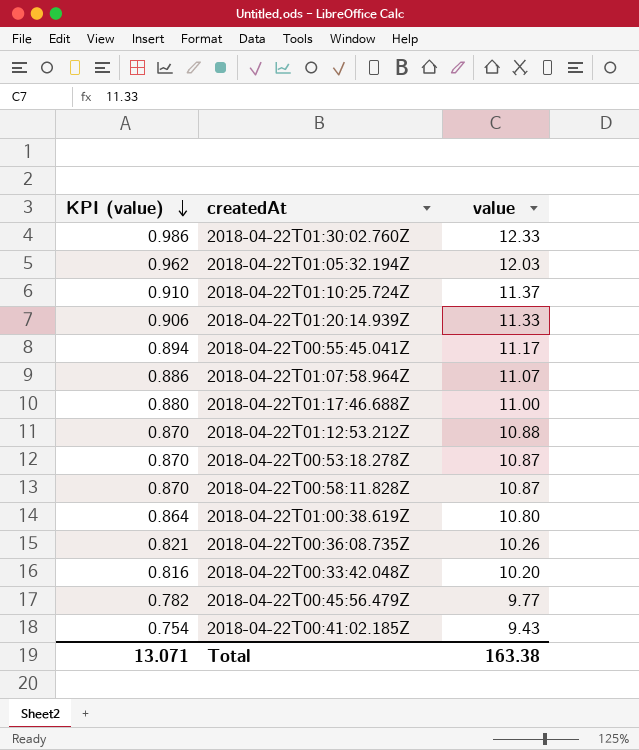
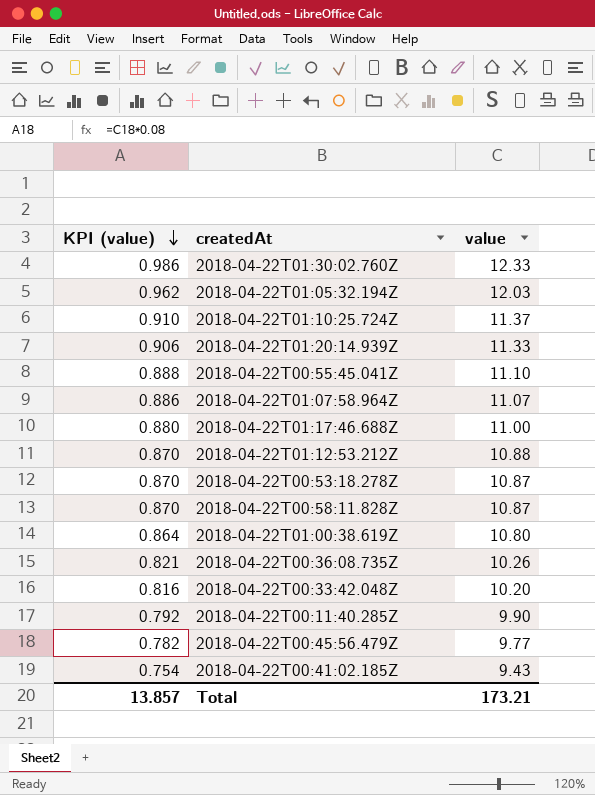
2018-04-22T00:55:45.041Z | KPI (value): 0.894 -> 0.888
2018-04-22T00:55:45.041Z | value: 11.17 -> 11.10
row 2018-04-22T00:11:40.285Z: none -> 0.792 | 9.90
Total | KPI (value): 13.071 -> 13.857
Total | value: 163.38 -> 173.21

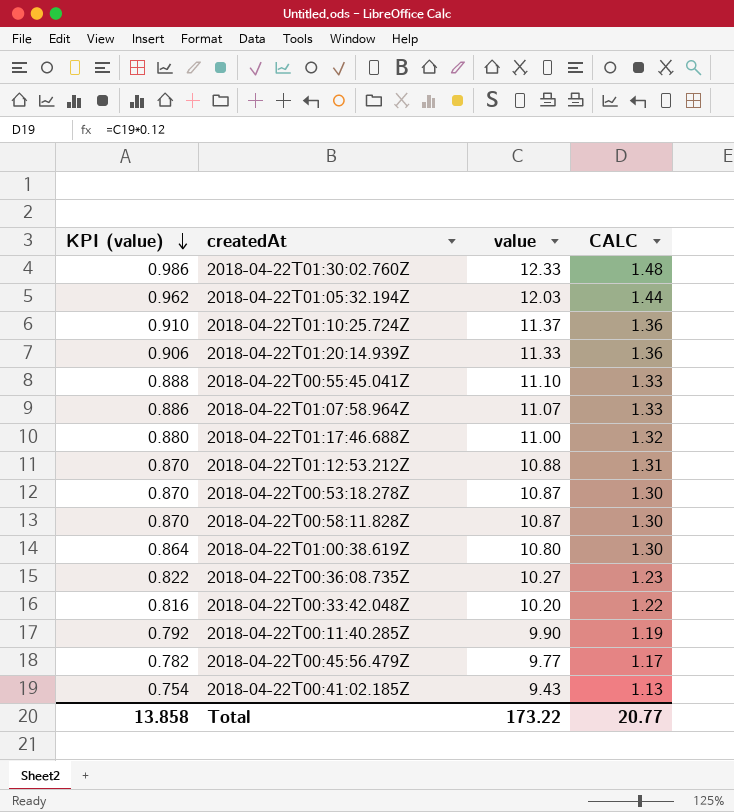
column CALC | formula: none -> [value] * 0.12
2018-04-22T00:36:08.735Z | KPI (value): 0.821 -> 0.822
2018-04-22T00:36:08.735Z | value: 10.26 -> 10.27
Total | KPI (value): 13.857 -> 13.858
Total | value: 173.21 -> 173.22

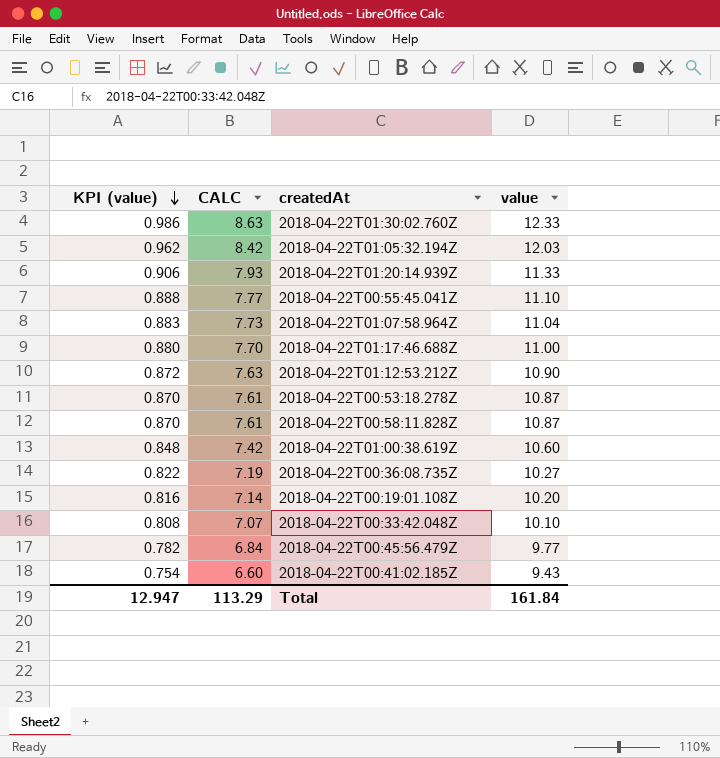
column CALC | formula: [value] * 0.12 -> [value] * 0.7
column CALC | position: 4 -> 2
row 2018-04-22T01:10:25.724Z: 0.910 | 11.37 | 1.36 -> none
row 2018-04-22T00:11:40.285Z: 0.792 | 9.90 | 1.19 -> none
2018-04-22T01:07:58.964Z | KPI (value): 0.886 -> 0.883
2018-04-22T01:07:58.964Z | value: 11.07 -> 11.04
2018-04-22T01:12:53.212Z | KPI (value): 0.870 -> 0.872
2018-04-22T01:12:53.212Z | value: 10.88 -> 10.90
2018-04-22T01:00:38.619Z | KPI (value): 0.864 -> 0.848
2018-04-22T01:00:38.619Z | value: 10.80 -> 10.60
row 2018-04-22T00:19:01.108Z: none -> 0.816 | 7.14 | 10.20
2018-04-22T00:33:42.048Z | KPI (value): 0.816 -> 0.808
2018-04-22T00:33:42.048Z | value: 10.20 -> 10.10
Total | KPI (value): 13.858 -> 12.947
Total | CALC: 20.77 -> 113.29
Total | value: 173.22 -> 161.84

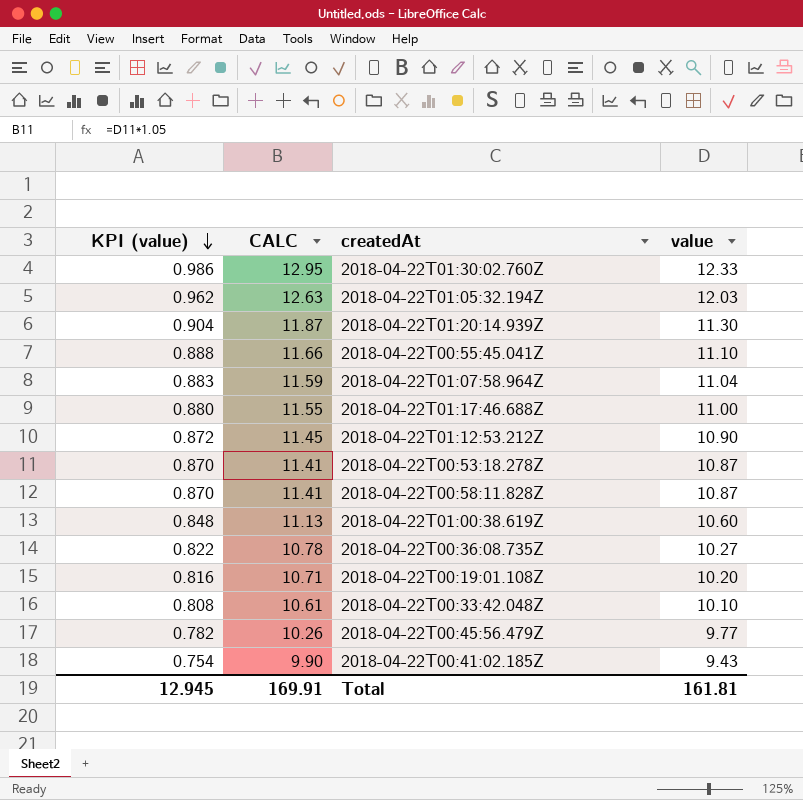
column CALC | formula: [value] * 0.7 -> [value] * 1.05
2018-04-22T01:20:14.939Z | KPI (value): 0.906 -> 0.904
2018-04-22T01:20:14.939Z | value: 11.33 -> 11.30
Total | KPI (value): 12.947 -> 12.945
Total | CALC: 113.29 -> 169.91
Total | value: 161.84 -> 161.81

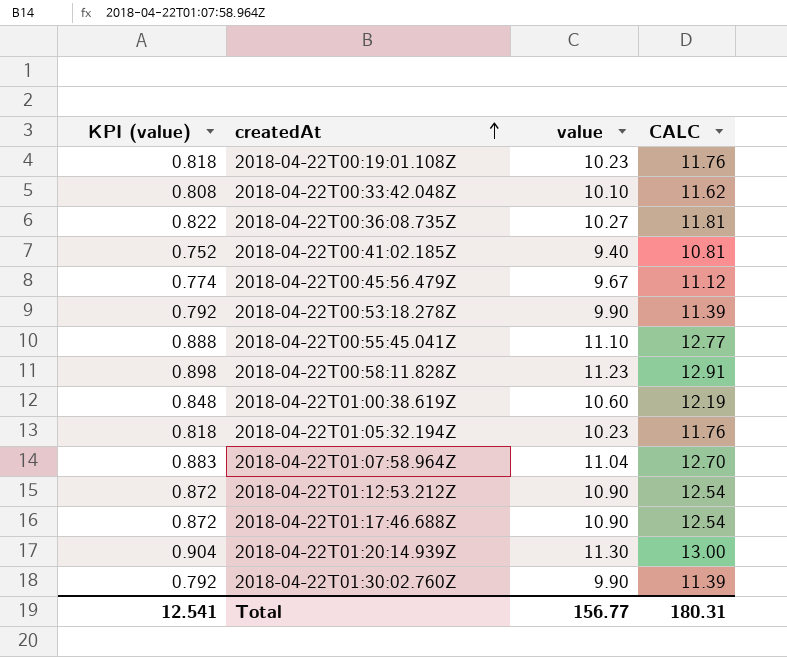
row order: KPI (value) descending -> createdAt ascending
column CALC | formula: [value] * 1.05 -> [value] * 1.15
column CALC | position: 2 -> 4
2018-04-22T00:19:01.108Z | KPI (value): 0.816 -> 0.818
2018-04-22T00:19:01.108Z | value: 10.20 -> 10.23
2018-04-22T00:41:02.185Z | KPI (value): 0.754 -> 0.752
2018-04-22T00:41:02.185Z | value: 9.43 -> 9.40
2018-04-22T00:45:56.479Z | KPI (value): 0.782 -> 0.774
2018-04-22T00:45:56.479Z | value: 9.77 -> 9.67
2018-04-22T00:53:18.278Z | KPI (value): 0.870 -> 0.792
2018-04-22T00:53:18.278Z | value: 10.87 -> 9.90
2018-04-22T00:58:11.828Z | KPI (value): 0.870 -> 0.898
2018-04-22T00:58:11.828Z | value: 10.87 -> 11.23
2018-04-22T01:05:32.194Z | KPI (value): 0.962 -> 0.818
2018-04-22T01:05:32.194Z | value: 12.03 -> 10.23
2018-04-22T01:17:46.688Z | KPI (value): 0.880 -> 0.872
2018-04-22T01:17:46.688Z | value: 11.00 -> 10.90
2018-04-22T01:30:02.760Z | KPI (value): 0.986 -> 0.792
2018-04-22T01:30:02.760Z | value: 12.33 -> 9.90
Total | KPI (value): 12.945 -> 12.541
Total | value: 161.81 -> 156.77
Total | CALC: 169.91 -> 180.31

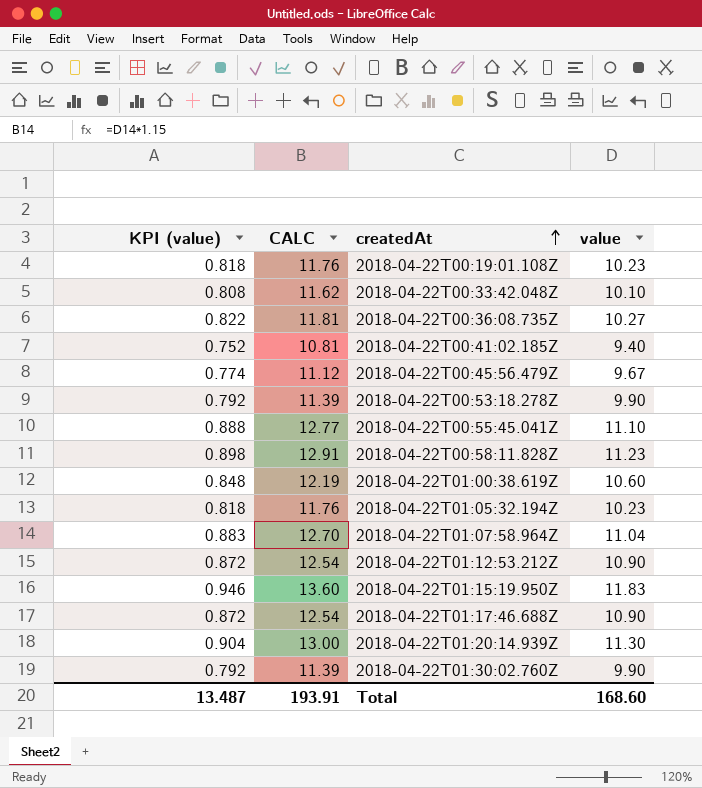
column CALC | position: 4 -> 2
row 2018-04-22T01:15:19.950Z: none -> 0.946 | 13.60 | 11.83
Total | KPI (value): 12.541 -> 13.487
Total | CALC: 180.31 -> 193.91
Total | value: 156.77 -> 168.60

